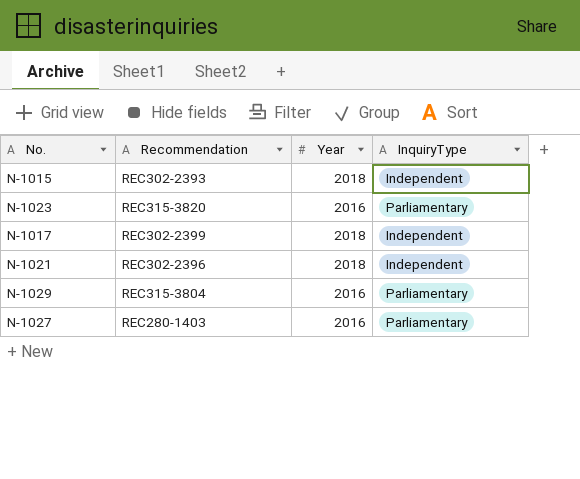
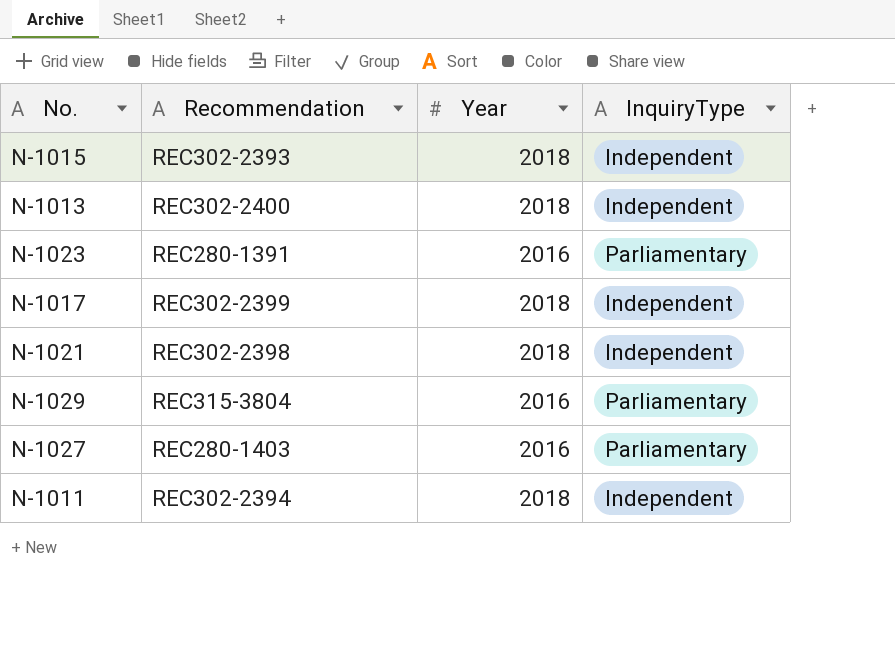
row N-1013: none -> REC302-2400 | 2018 | Independent
N-1023 | Recommendation: REC315-3820 -> REC280-1391
N-1021 | Recommendation: REC302-2396 -> REC302-2398
row N-1011: none -> REC302-2394 | 2018 | Independent

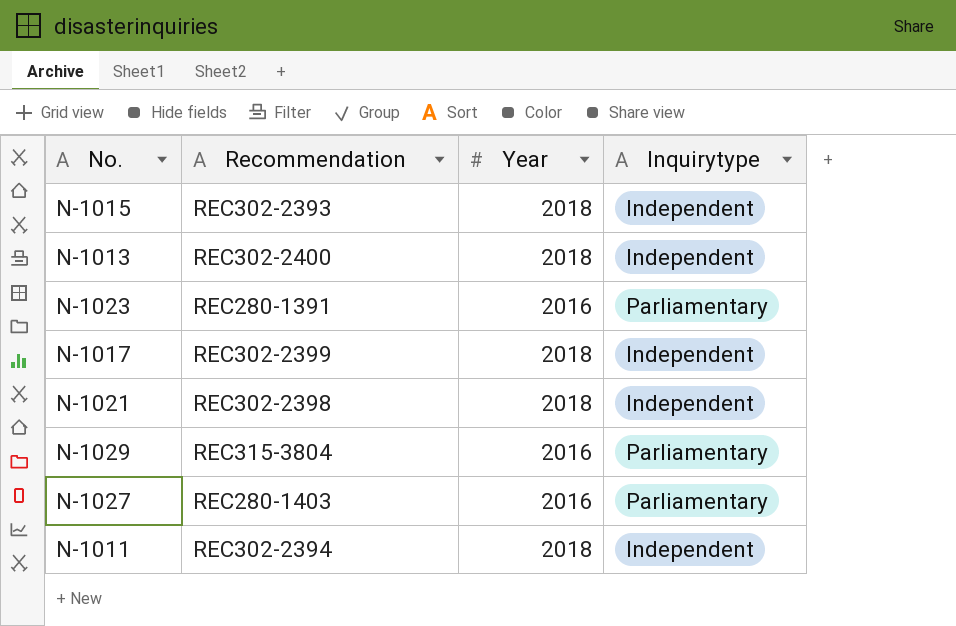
column name: InquiryType -> Inquirytype

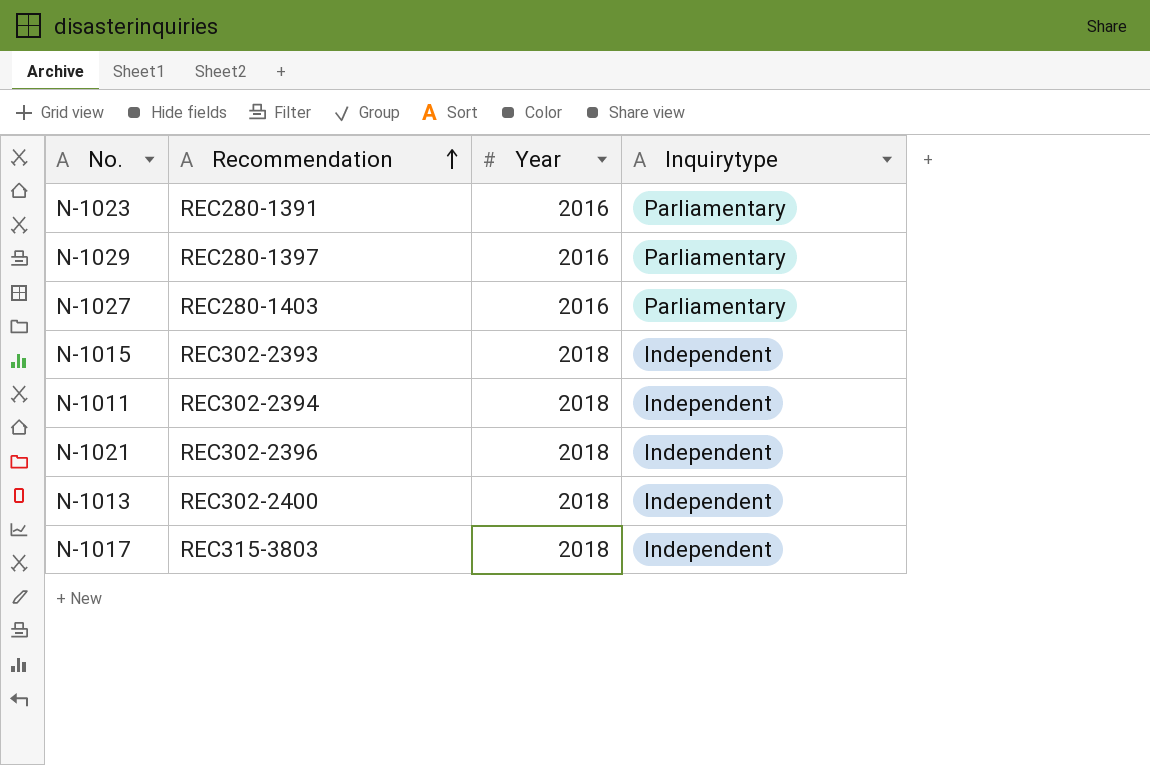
row order: none -> Recommendation ascending
N-1029 | Recommendation: REC315-3804 -> REC280-1397
N-1021 | Recommendation: REC302-2398 -> REC302-2396
N-1017 | Recommendation: REC302-2399 -> REC315-3803

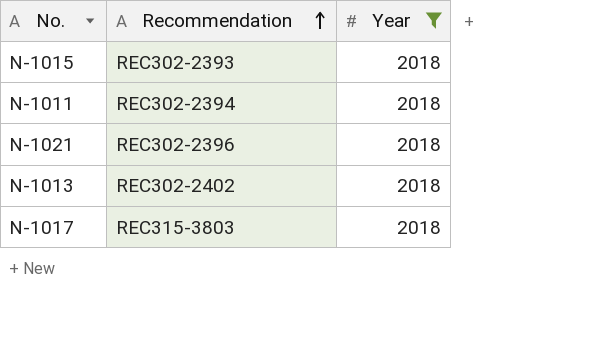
filter: none -> Year = 2018
column Inquirytype | position: 4 -> none
N-1013 | Recommendation: REC302-2400 -> REC302-2402

